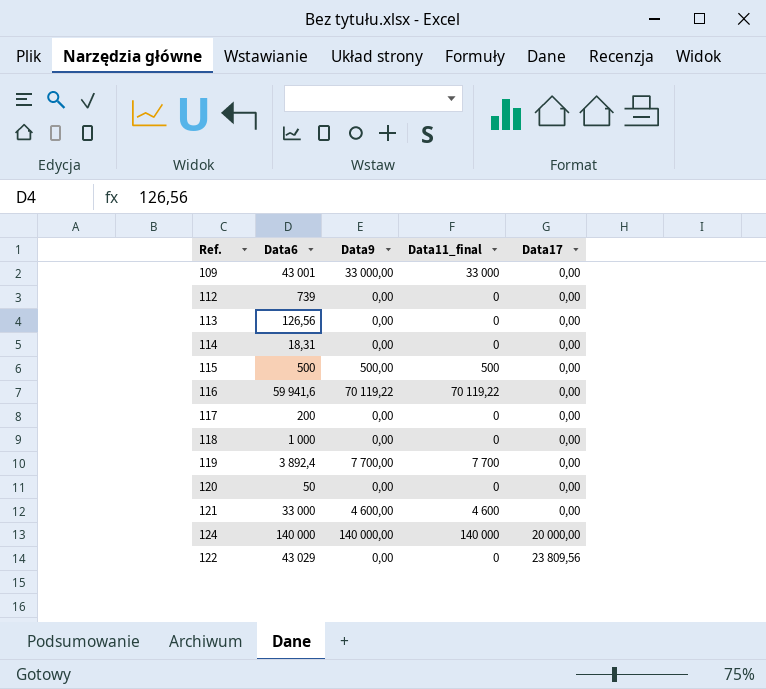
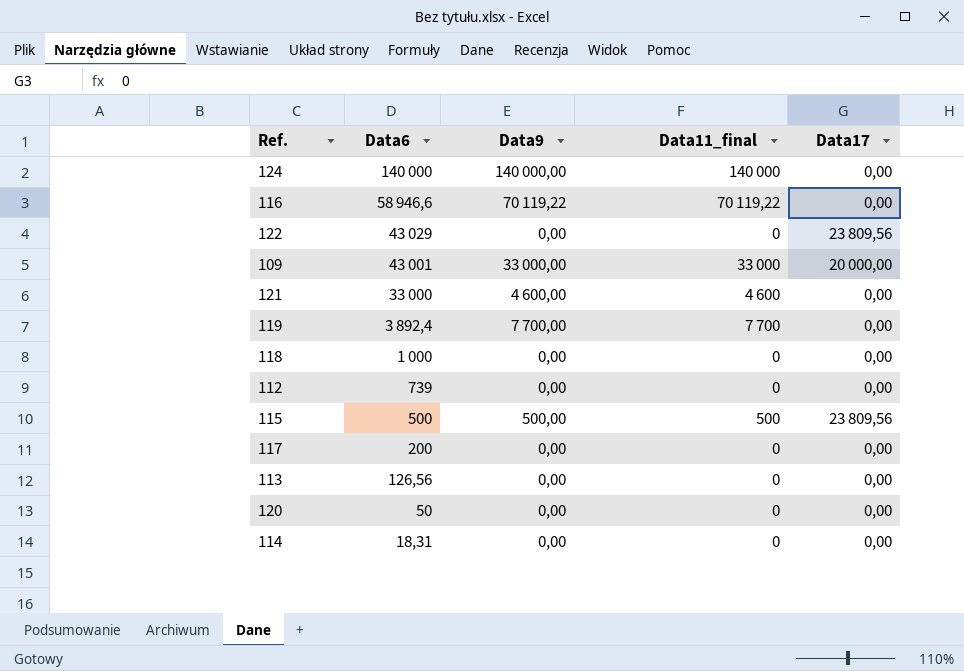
row order: Data17 ascending -> Data6 descending
124 | Data17: 20 000,00 -> 0,00
116 | Data6: 59 941,6 -> 58 946,6
109 | Data17: 0,00 -> 20 000,00
115 | Data17: 0,00 -> 23 809,56

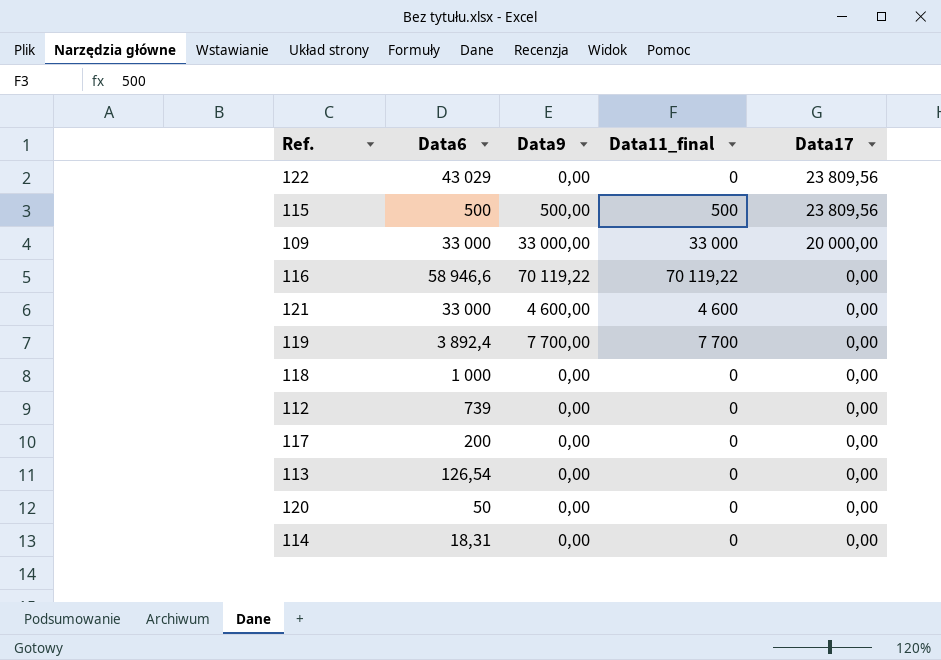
row order: Data6 descending -> Data17 descending
row 124: 140 000 | 140 000,00 | 140 000 | 0,00 -> none
109 | Data6: 43 001 -> 33 000
113 | Data6: 126,56 -> 126,54

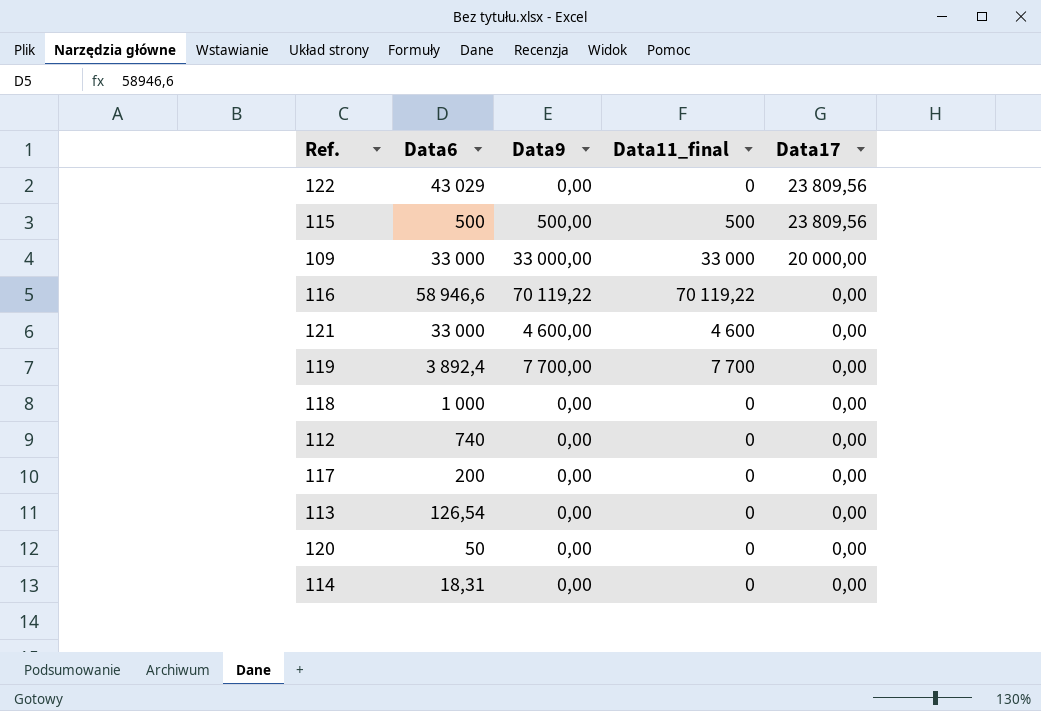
112 | Data6: 739 -> 740

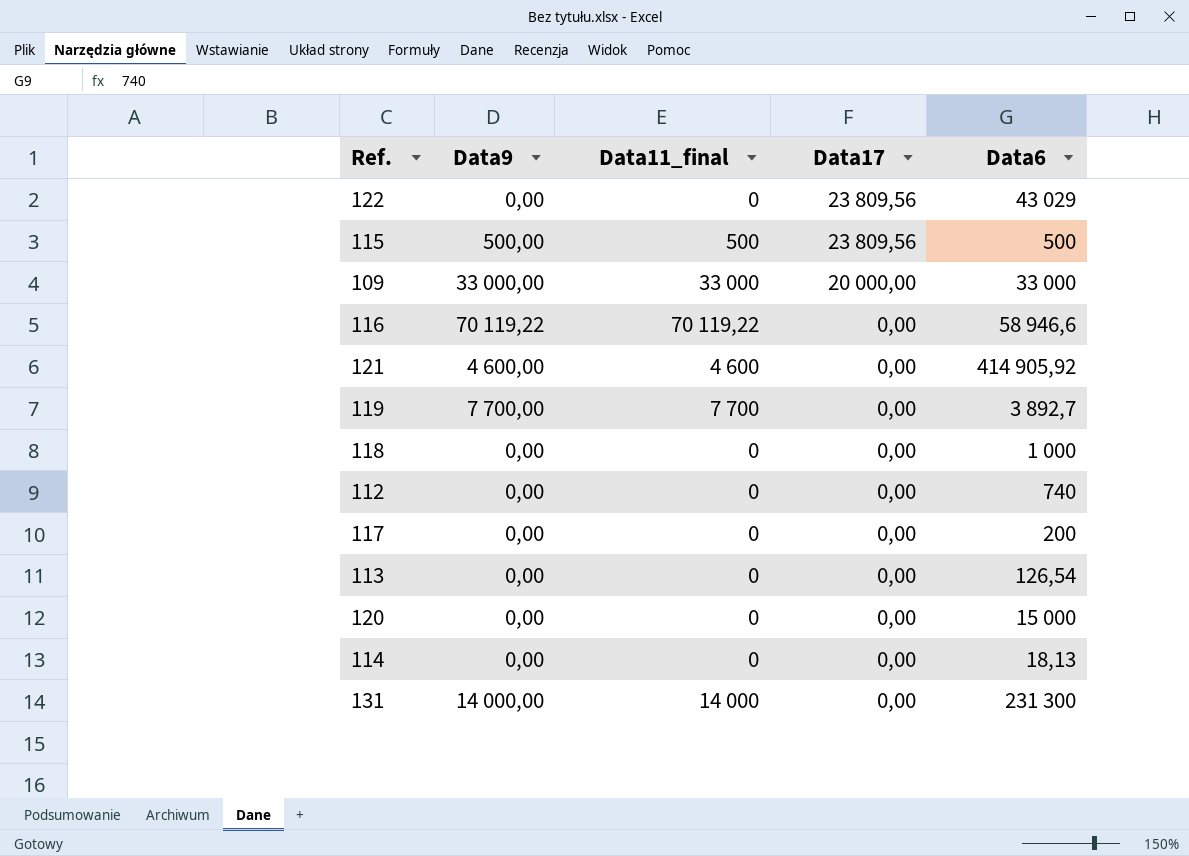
column Data6 | position: 2 -> 5
121 | Data6: 33 000 -> 414 905,92
119 | Data6: 3 892,4 -> 3 892,7
120 | Data6: 50 -> 15 000
114 | Data6: 18,31 -> 18,13
row 131: none -> 14 000,00 | 14 000 | 0,00 | 231 300

